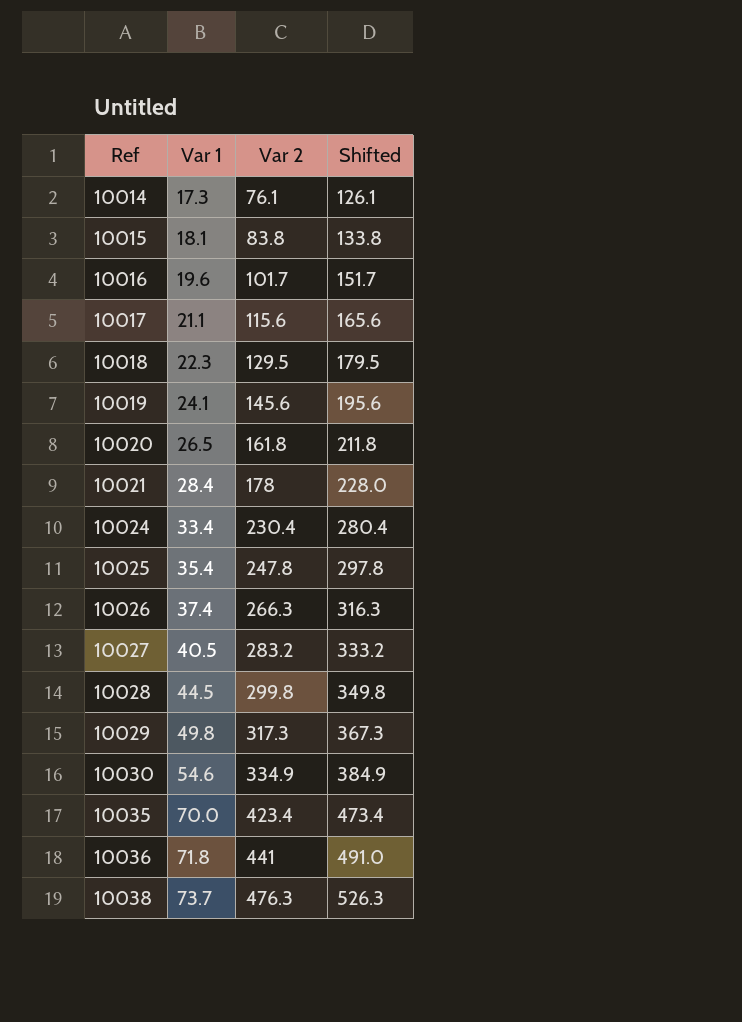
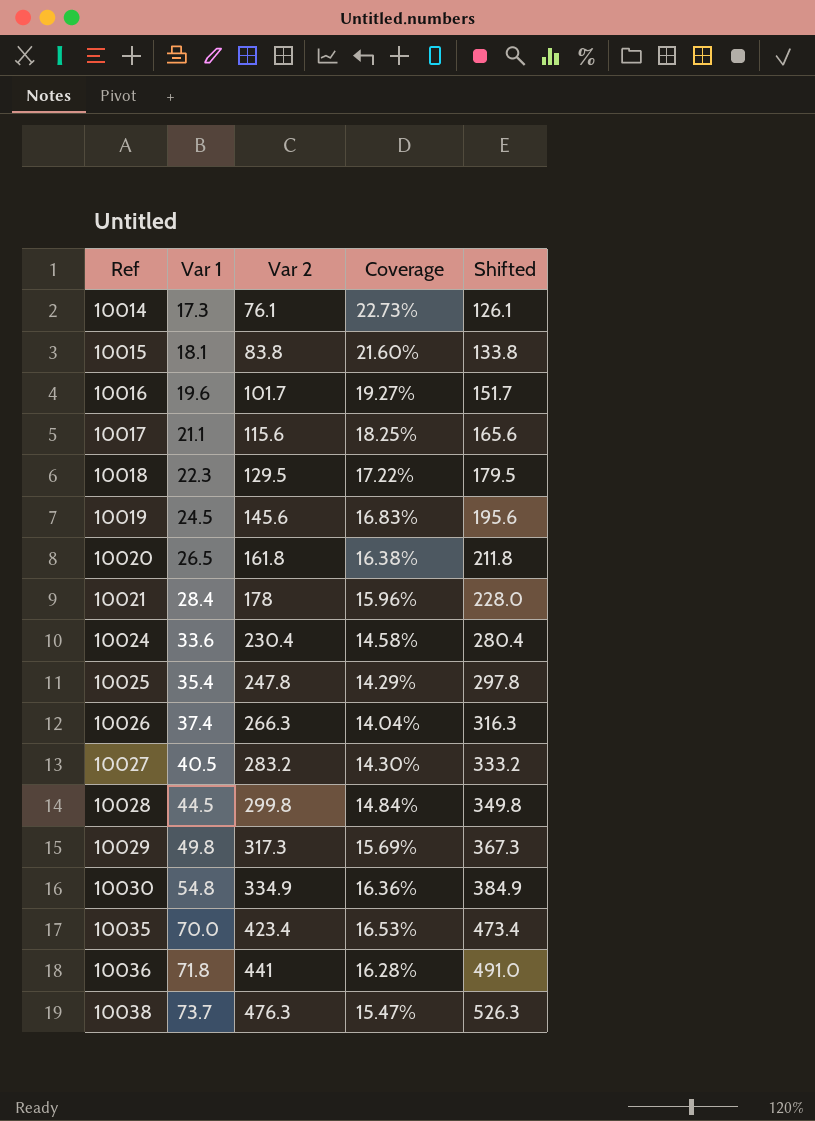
column Coverage | formula: none -> [Var 1] / [Var 2]
10019 | Var 1: 24.1 -> 24.5
10024 | Var 1: 33.4 -> 33.6
10030 | Var 1: 54.6 -> 54.8

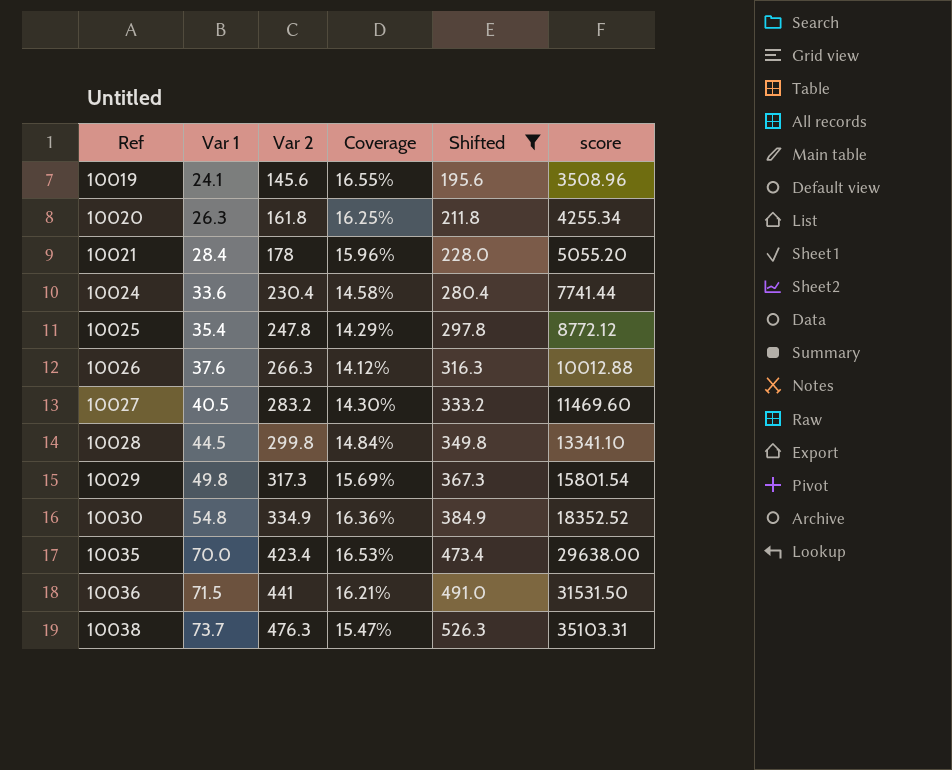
filter: none -> Shifted >= 195.6
column score | formula: none -> [Var 1] * [Var 2]
10019 | Var 1: 24.5 -> 24.1
10019 | Coverage: 16.83% -> 16.55%
10020 | Var 1: 26.5 -> 26.3
10020 | Coverage: 16.38% -> 16.25%
10026 | Var 1: 37.4 -> 37.6
10026 | Coverage: 14.04% -> 14.12%
10036 | Var 1: 71.8 -> 71.5
10036 | Coverage: 16.28% -> 16.21%

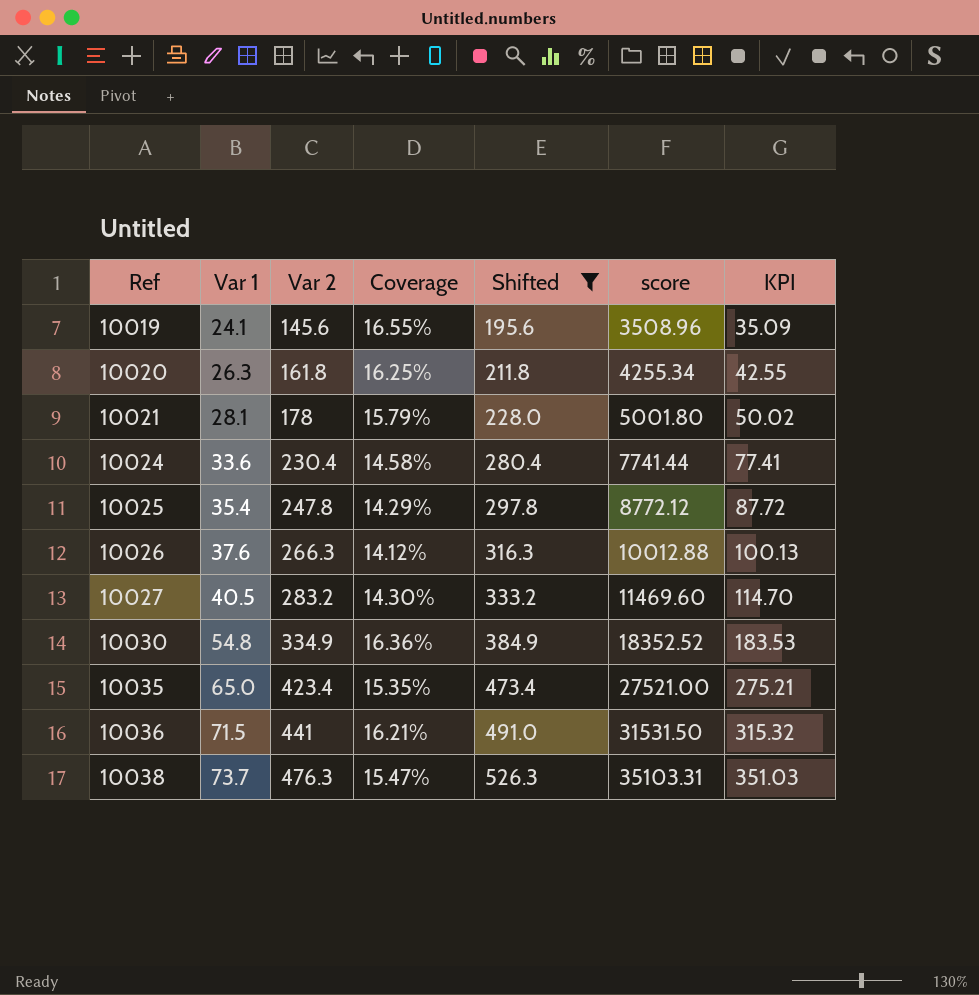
column KPI | formula: none -> [score] * 0.01
row 10028: 44.5 | 299.8 | 14.84% | 349.8 | 13341.10 -> none
row 10029: 49.8 | 317.3 | 15.69% | 367.3 | 15801.54 -> none
10021 | Var 1: 28.4 -> 28.1
10021 | Coverage: 15.96% -> 15.79%
10021 | score: 5055.20 -> 5001.80
10035 | Var 1: 70.0 -> 65.0
10035 | Coverage: 16.53% -> 15.35%
10035 | score: 29638.00 -> 27521.00

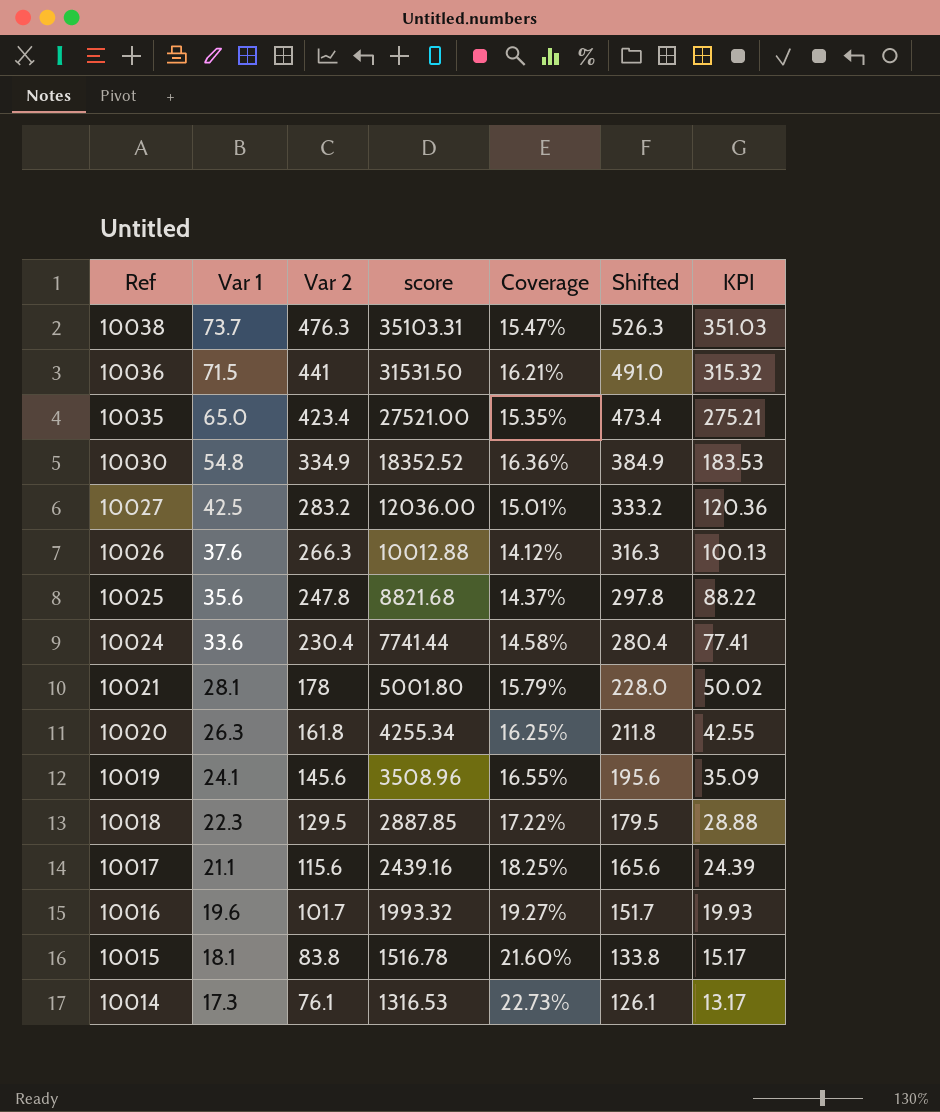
filter: Shifted >= 195.6 -> none
row order: Ref ascending -> Ref descending
column score | position: 6 -> 4
10027 | Var 1: 40.5 -> 42.5
10027 | score: 11469.60 -> 12036.00
10027 | Coverage: 14.30% -> 15.01%
10027 | KPI: 114.70 -> 120.36
10025 | Var 1: 35.4 -> 35.6
10025 | score: 8772.12 -> 8821.68
10025 | Coverage: 14.29% -> 14.37%
10025 | KPI: 87.72 -> 88.22

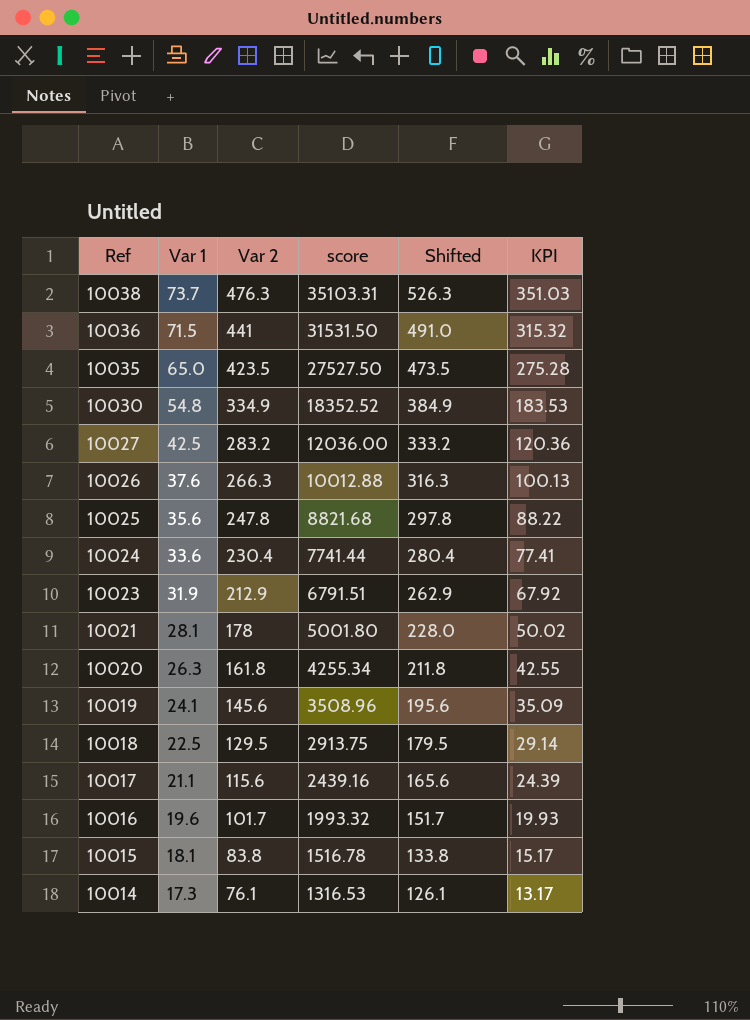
column Coverage | formula: [Var 1] / [Var 2] -> none
10035 | Var 2: 423.4 -> 423.5
10035 | score: 27521.00 -> 27527.50
10035 | Shifted: 473.4 -> 473.5
10035 | KPI: 275.21 -> 275.28
row 10023: none -> 31.9 | 212.9 | 6791.51 | 262.9 | 67.92
10018 | Var 1: 22.3 -> 22.5
10018 | score: 2887.85 -> 2913.75
10018 | KPI: 28.88 -> 29.14

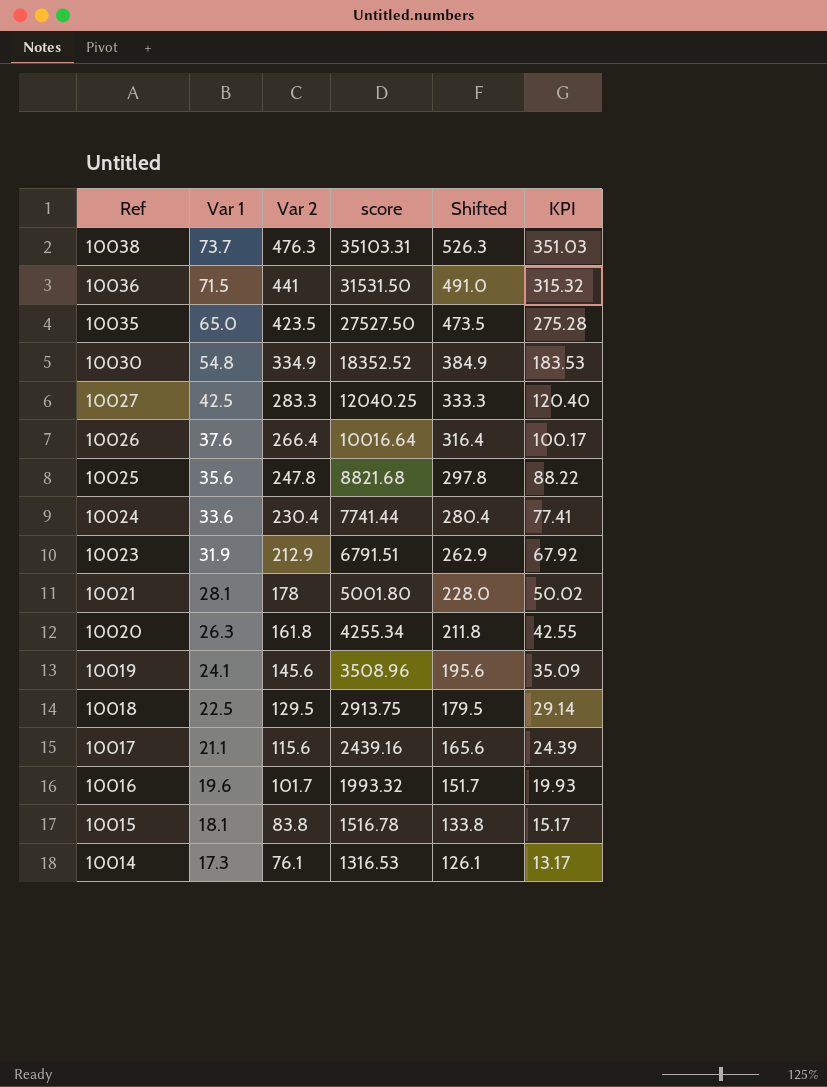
10027 | Var 2: 283.2 -> 283.3
10027 | score: 12036.00 -> 12040.25
10027 | Shifted: 333.2 -> 333.3
10027 | KPI: 120.36 -> 120.40
10026 | Var 2: 266.3 -> 266.4
10026 | score: 10012.88 -> 10016.64
10026 | Shifted: 316.3 -> 316.4
10026 | KPI: 100.13 -> 100.17

